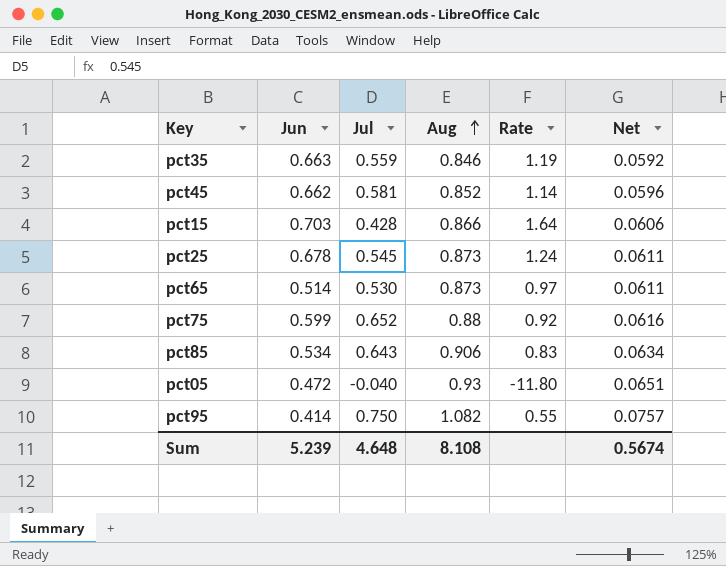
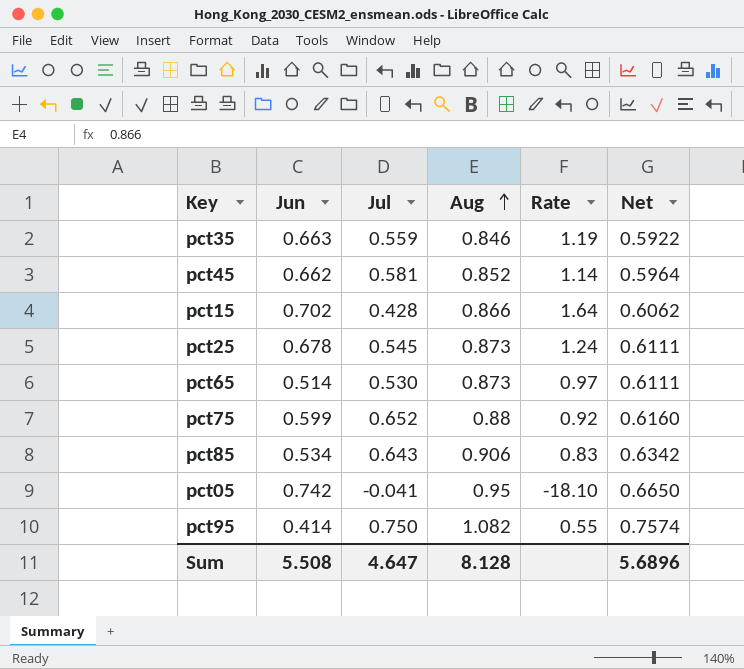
column Net | formula: [Aug] * 0.07 -> [Aug] * 0.7
pct15 | Jun: 0.703 -> 0.702
pct05 | Jun: 0.472 -> 0.742
pct05 | Jul: -0.040 -> -0.041
pct05 | Aug: 0.93 -> 0.95
pct05 | Rate: -11.80 -> -18.10
Sum | Jun: 5.239 -> 5.508
Sum | Jul: 4.648 -> 4.647
Sum | Aug: 8.108 -> 8.128
Sum | Net: 0.5674 -> 5.6896

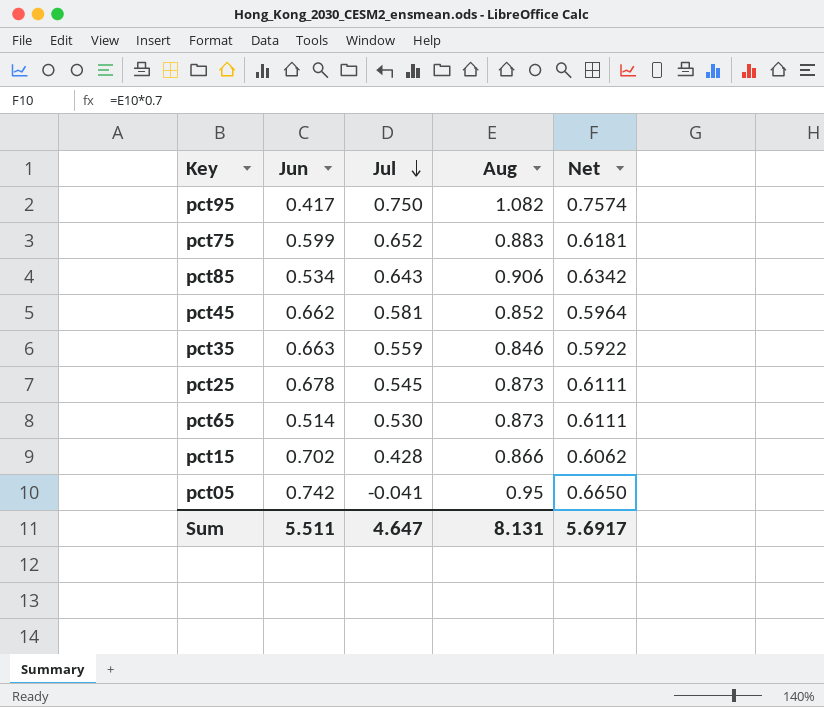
row order: Aug ascending -> Jul descending
column Rate | formula: [Jun] / [Jul] -> none
pct95 | Jun: 0.414 -> 0.417
pct75 | Aug: 0.88 -> 0.883
pct75 | Net: 0.6160 -> 0.6181
Sum | Jun: 5.508 -> 5.511
Sum | Aug: 8.128 -> 8.131
Sum | Net: 5.6896 -> 5.6917

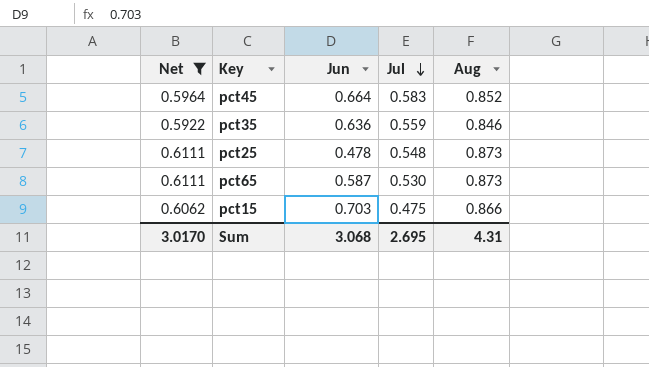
filter: none -> Net <= 0.6111
column Net | position: 5 -> 1
pct45 | Jun: 0.662 -> 0.664
pct45 | Jul: 0.581 -> 0.583
pct35 | Jun: 0.663 -> 0.636
pct25 | Jun: 0.678 -> 0.478
pct25 | Jul: 0.545 -> 0.548
pct65 | Jun: 0.514 -> 0.587
pct15 | Jun: 0.702 -> 0.703
pct15 | Jul: 0.428 -> 0.475
Sum | Net: 5.6917 -> 3.0170
Sum | Jun: 5.511 -> 3.068
Sum | Jul: 4.647 -> 2.695
Sum | Aug: 8.131 -> 4.31

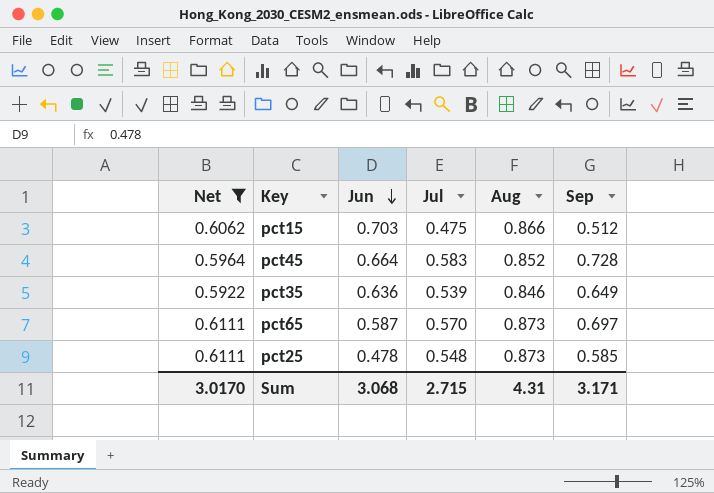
row order: Jul descending -> Jun descending
column Sep | position: none -> 6
pct35 | Jul: 0.559 -> 0.539
pct65 | Jul: 0.530 -> 0.570
Sum | Jul: 2.695 -> 2.715

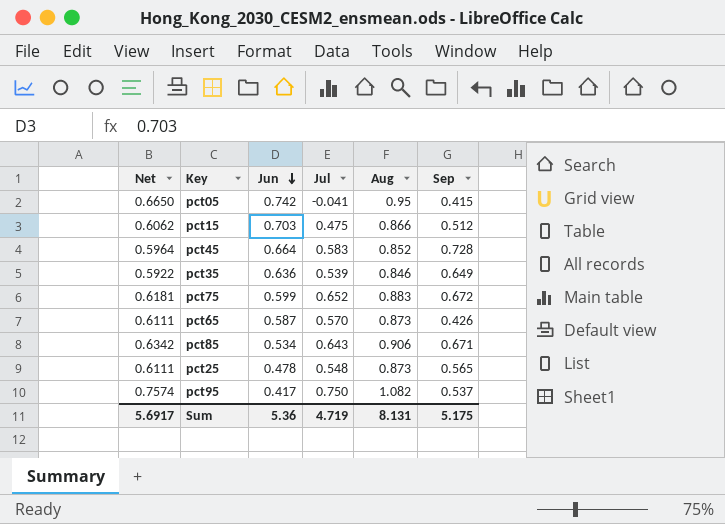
filter: Net <= 0.6111 -> none
pct65 | Sep: 0.697 -> 0.426
pct25 | Sep: 0.585 -> 0.565
Sum | Net: 3.0170 -> 5.6917
Sum | Jun: 3.068 -> 5.36
Sum | Jul: 2.715 -> 4.719
Sum | Aug: 4.31 -> 8.131
Sum | Sep: 3.171 -> 5.175

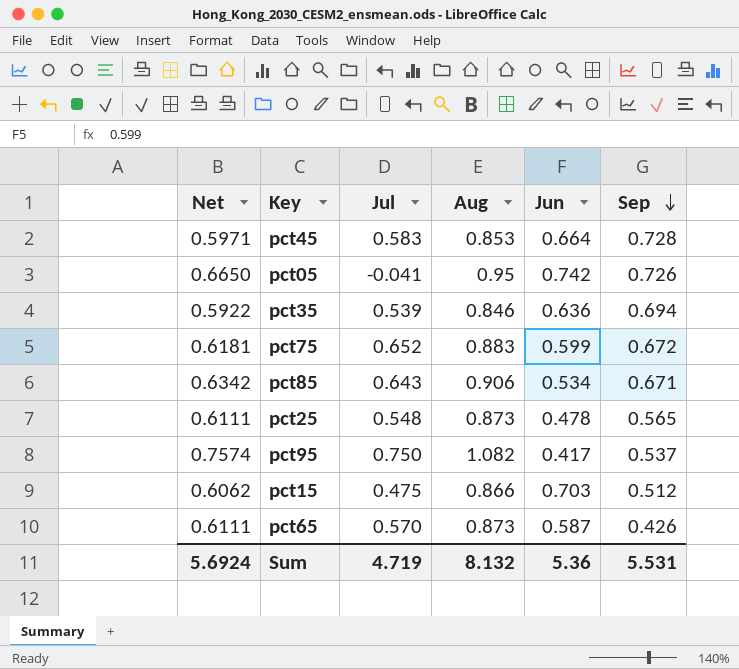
row order: Jun descending -> Sep descending
column Jun | position: 3 -> 5
pct45 | Net: 0.5964 -> 0.5971
pct45 | Aug: 0.852 -> 0.853
pct05 | Sep: 0.415 -> 0.726
pct35 | Sep: 0.649 -> 0.694
Sum | Net: 5.6917 -> 5.6924
Sum | Aug: 8.131 -> 8.132
Sum | Sep: 5.175 -> 5.531

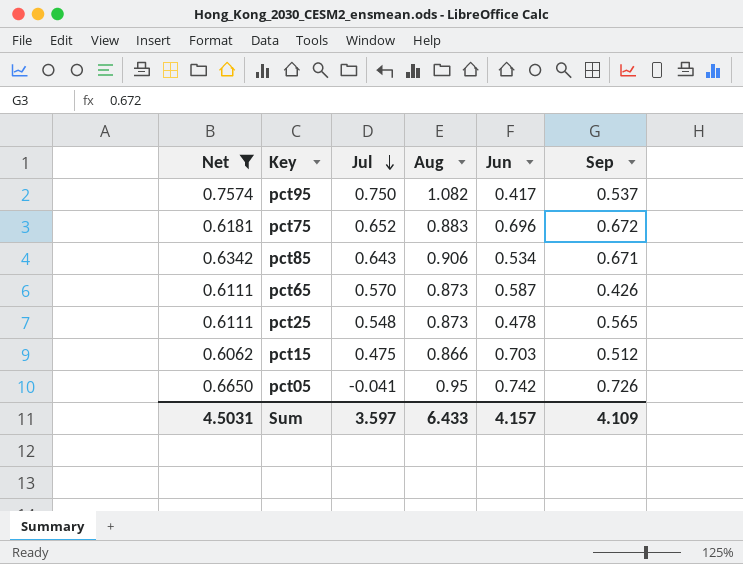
filter: none -> Net >= 0.6062
row order: Sep descending -> Jul descending
pct75 | Jun: 0.599 -> 0.696
Sum | Net: 5.6924 -> 4.5031
Sum | Jul: 4.719 -> 3.597
Sum | Aug: 8.132 -> 6.433
Sum | Jun: 5.36 -> 4.157
Sum | Sep: 5.531 -> 4.109

